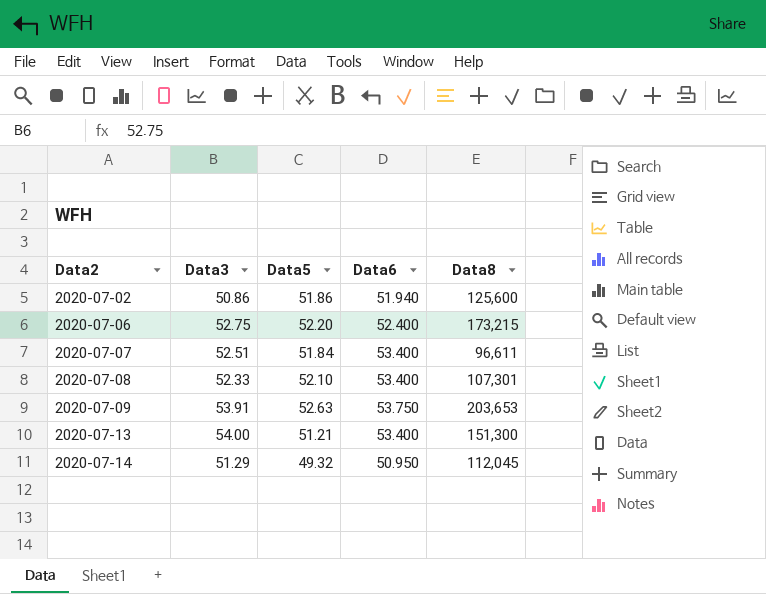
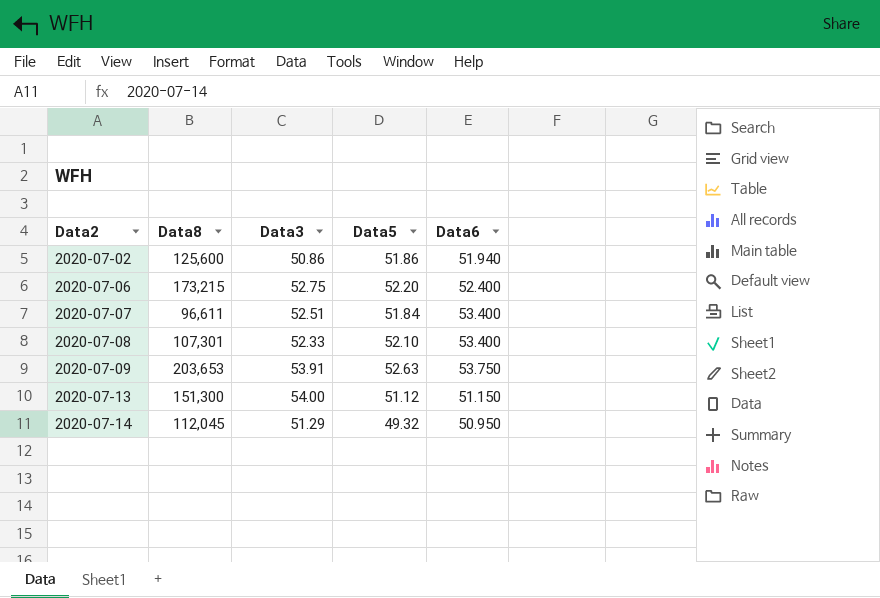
column Data8 | position: 5 -> 2
2020-07-13 | Data5: 51.21 -> 51.12
2020-07-13 | Data6: 53.400 -> 51.150

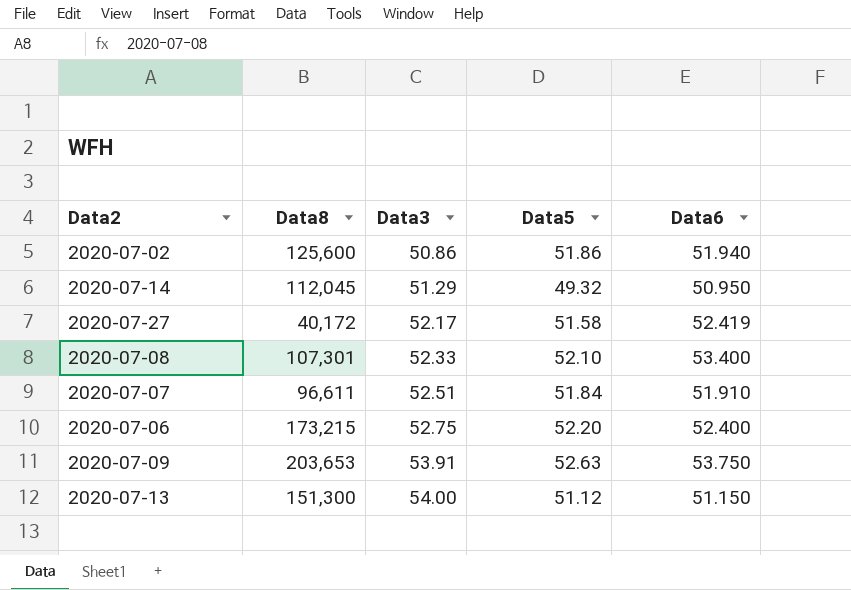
row order: Data2 ascending -> Data3 ascending
row 2020-07-27: none -> 40,172 | 52.17 | 51.58 | 52.419
2020-07-07 | Data6: 53.400 -> 51.910

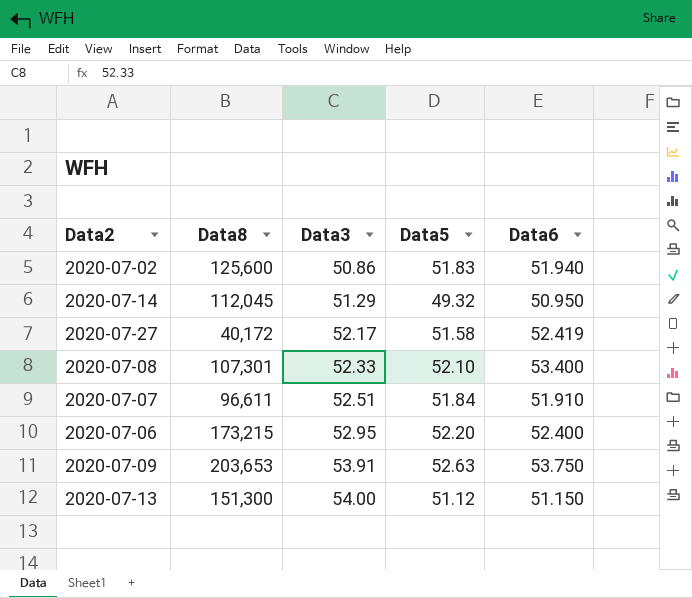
2020-07-02 | Data5: 51.86 -> 51.83
2020-07-06 | Data3: 52.75 -> 52.95

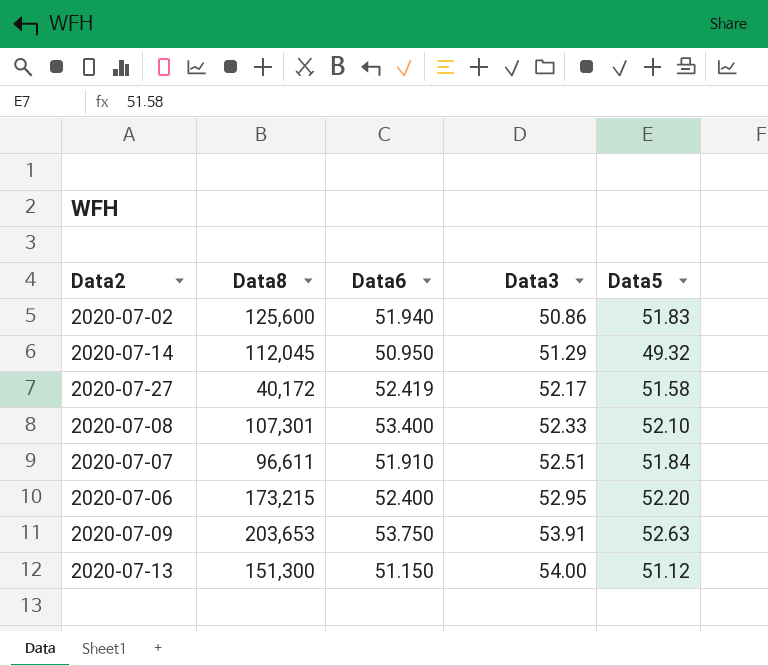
column Data6 | position: 5 -> 3

